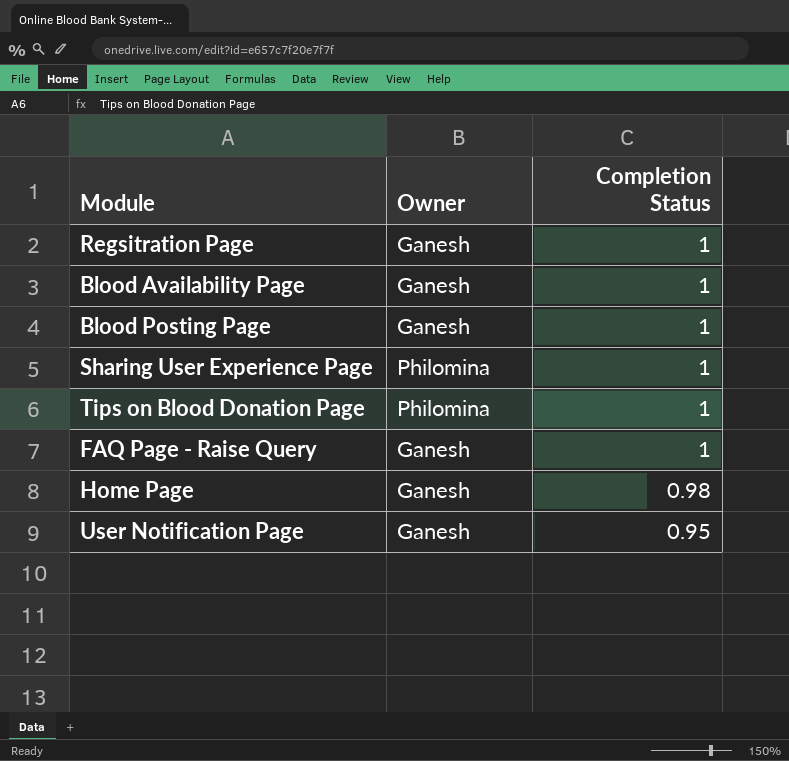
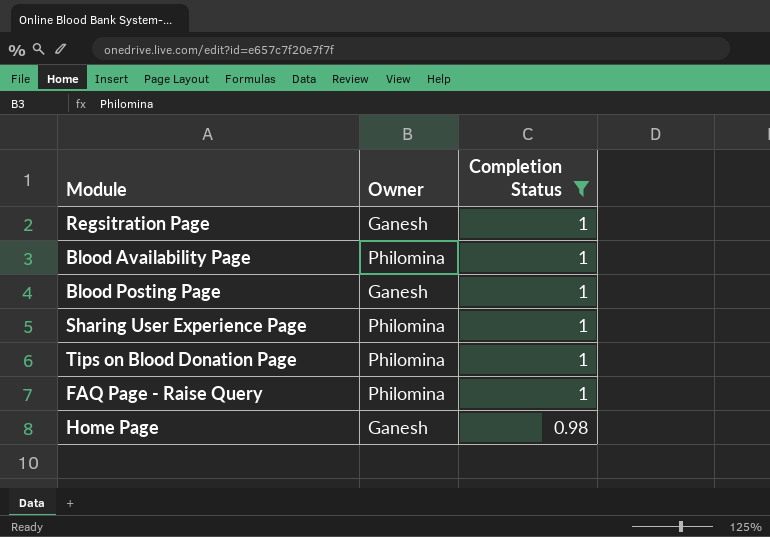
filter: none -> Completion Status != 0.95
Blood Availability Page | Owner: Ganesh -> Philomina
FAQ Page - Raise Query | Owner: Ganesh -> Philomina

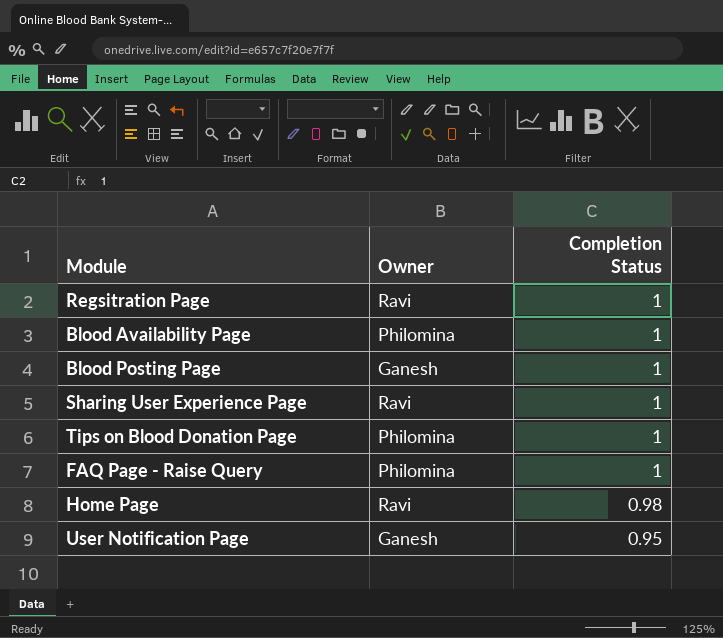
filter: Completion Status != 0.95 -> none
Regsitration Page | Owner: Ganesh -> Ravi
Sharing User Experience Page | Owner: Philomina -> Ravi
Home Page | Owner: Ganesh -> Ravi

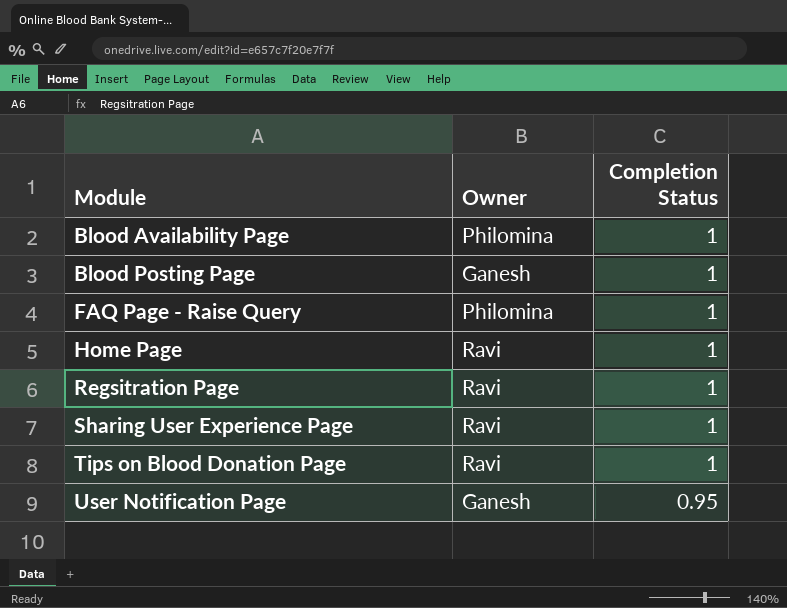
row order: Completion Status descending -> Module ascending
Home Page | Completion Status: 0.98 -> 1
Tips on Blood Donation Page | Owner: Philomina -> Ravi

